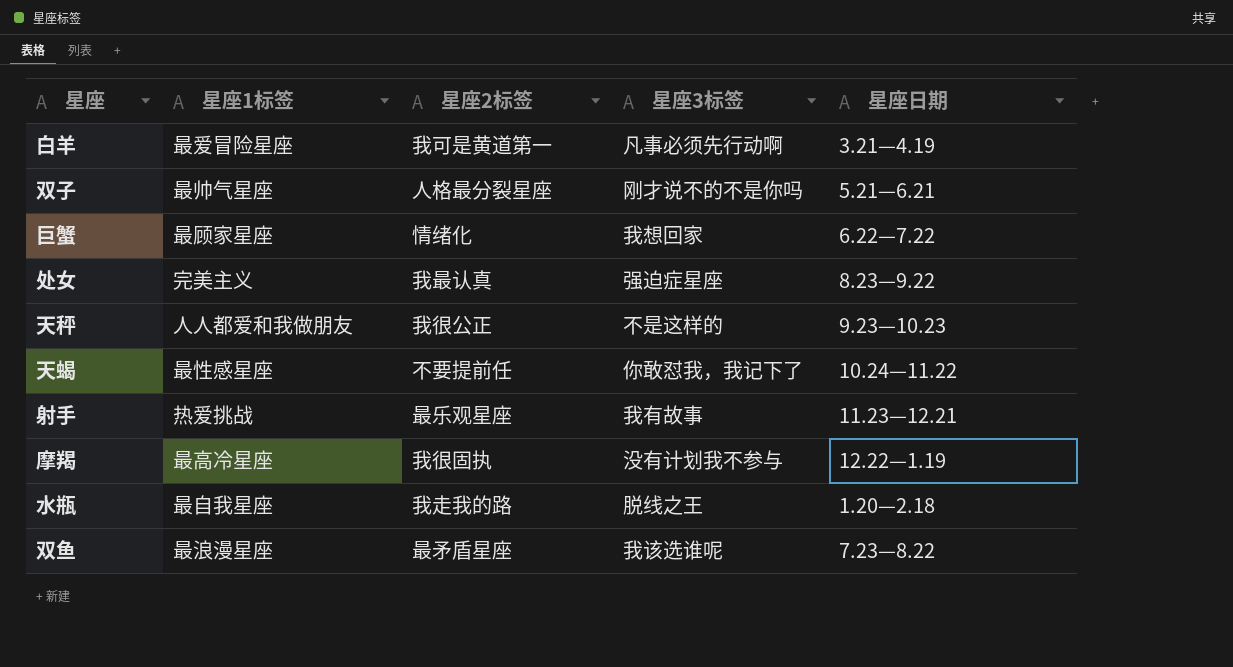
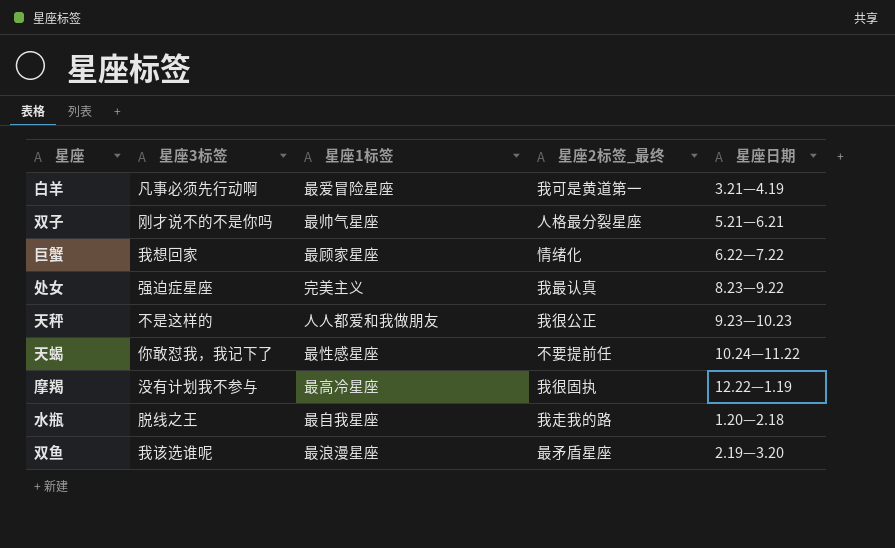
column 星座3标签 | position: 4 -> 2
column name: 星座2标签 -> 星座2标签_最终
row 射手: 热爱挑战 | 最乐观星座 | 我有故事 | 11.23—12.21 -> none
双鱼 | 星座日期: 7.23—8.22 -> 2.19—3.20

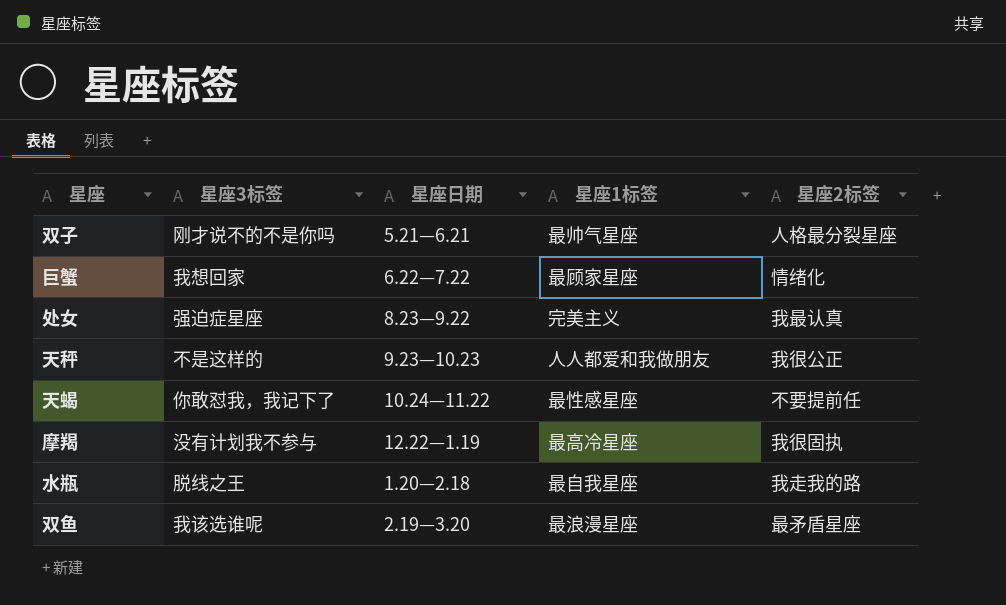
column 星座日期 | position: 5 -> 3
column name: 星座2标签_最终 -> 星座2标签
row 白羊: 凡事必须先行动啊 | 最爱冒险星座 | 我可是黄道第一 | 3.21—4.19 -> none

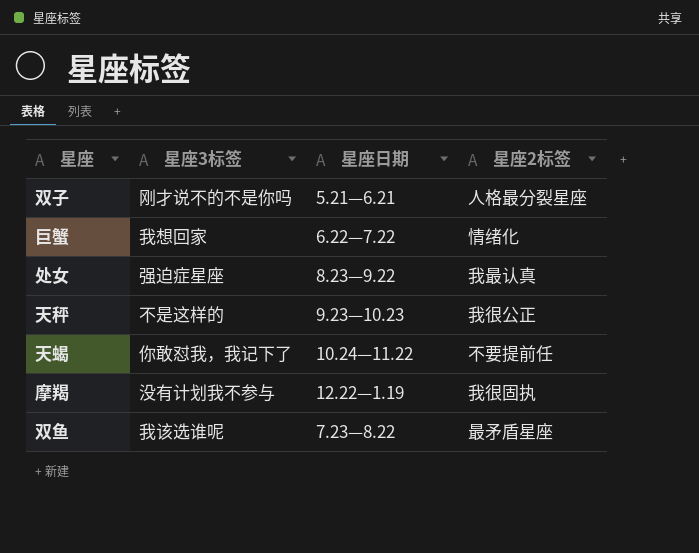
column 星座1标签 | position: 4 -> none
row 水瓶: 脱线之王 | 1.20—2.18 | 最自我星座 | 我走我的路 -> none
双鱼 | 星座日期: 2.19—3.20 -> 7.23—8.22

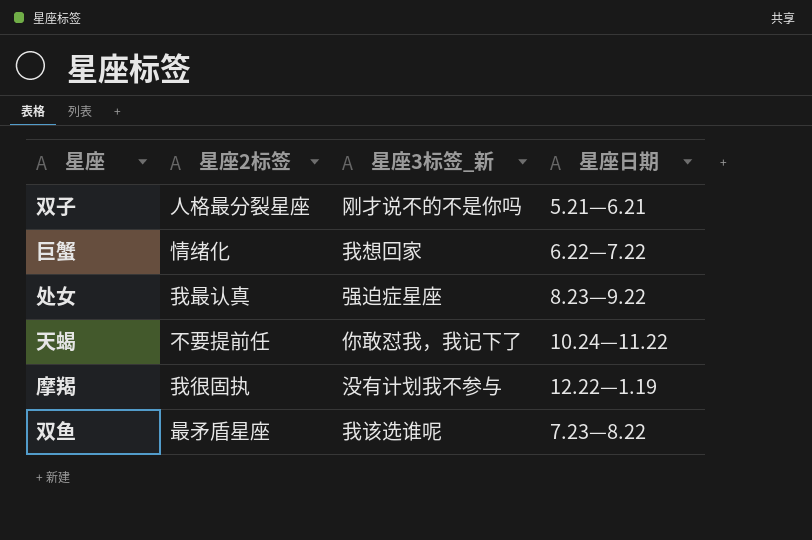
column 星座2标签 | position: 4 -> 2
column name: 星座3标签 -> 星座3标签_新
row 天秤: 不是这样的 | 9.23—10.23 | 我很公正 -> none

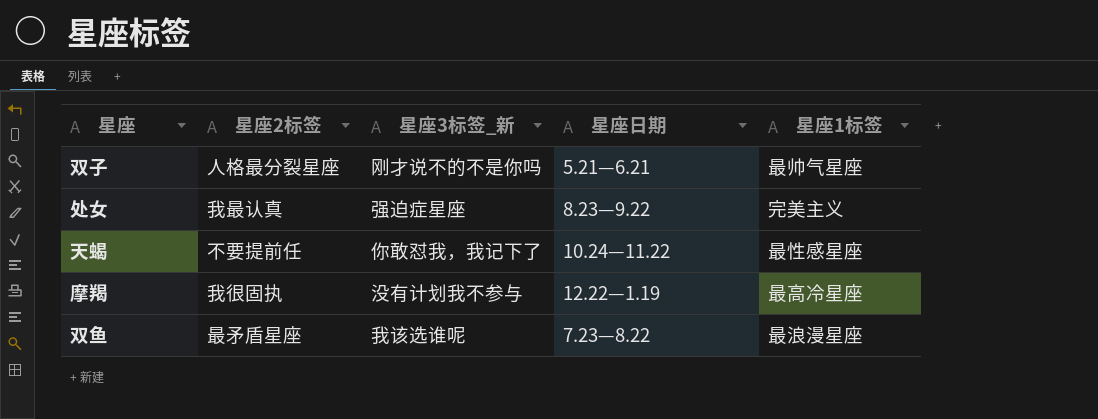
column 星座1标签 | position: none -> 5
row 巨蟹: 情绪化 | 我想回家 | 6.22—7.22 -> none

